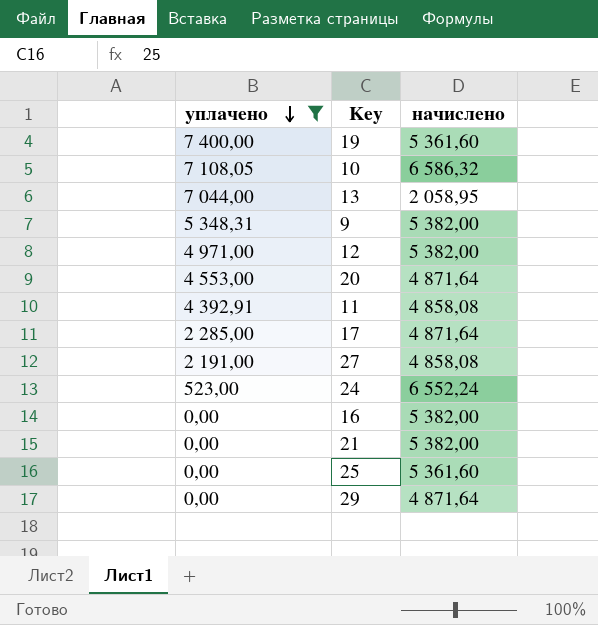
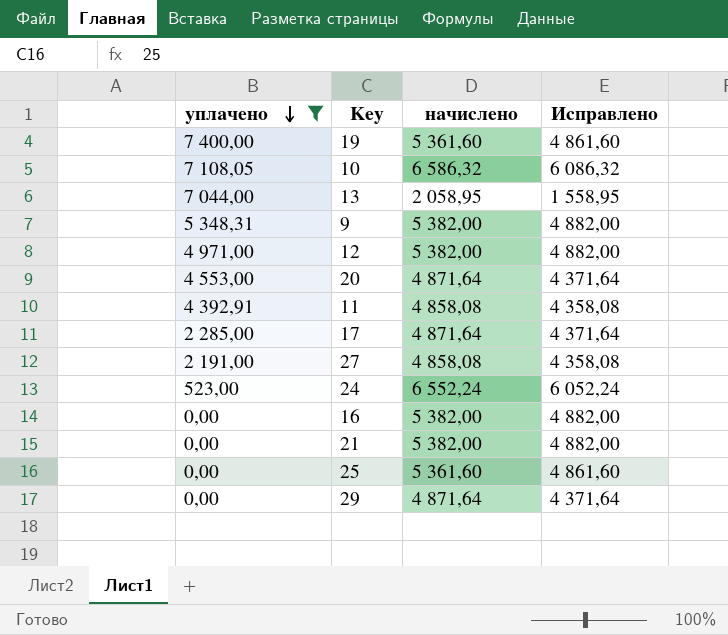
column Исправлено | formula: none -> [начислено] - 500

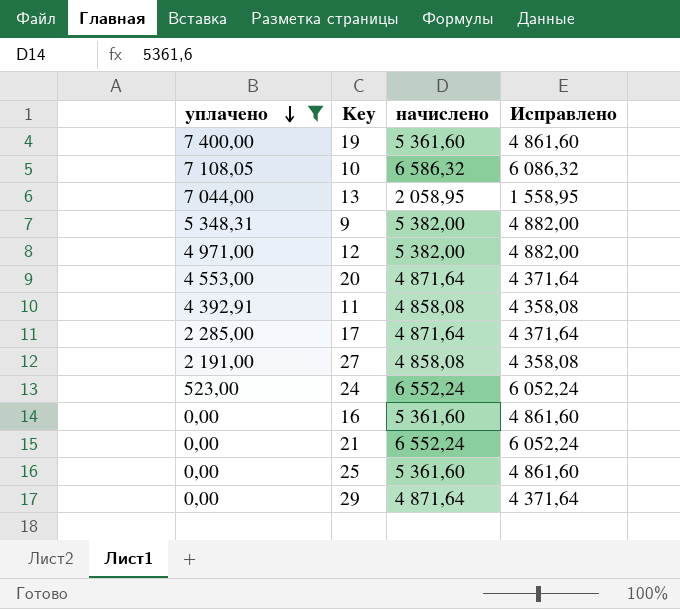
16 | начислено: 5 382,00 -> 5 361,60
16 | Исправлено: 4 882,00 -> 4 861,60
21 | начислено: 5 382,00 -> 6 552,24
21 | Исправлено: 4 882,00 -> 6 052,24

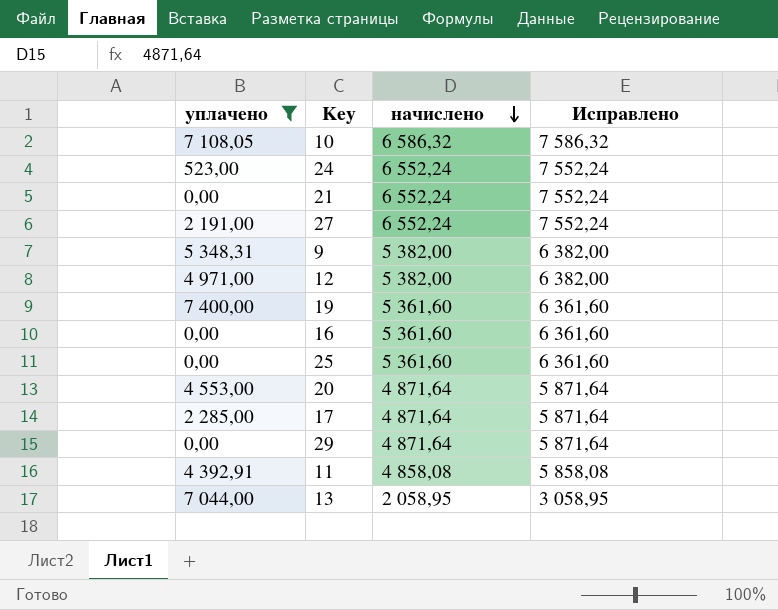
row order: уплачено descending -> начислено descending
column Исправлено | formula: [начислено] - 500 -> [начислено] + 1000
27 | начислено: 4 858,08 -> 6 552,24

